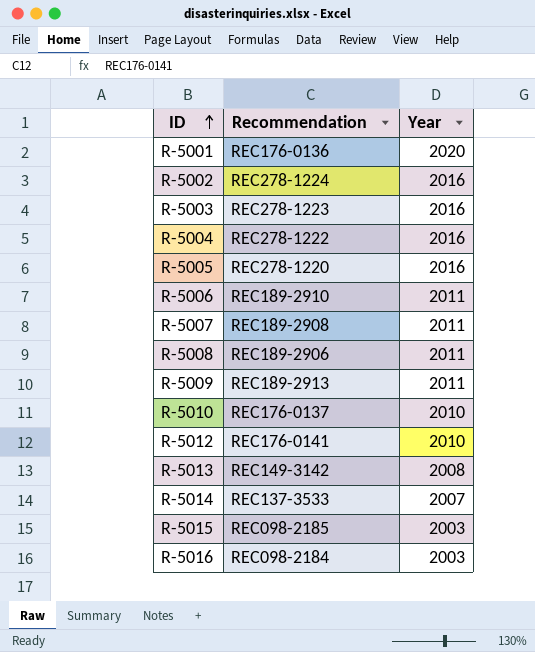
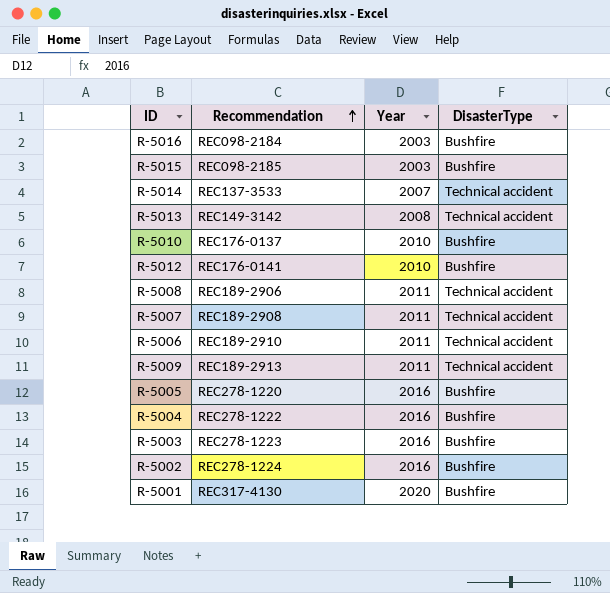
row order: ID ascending -> Recommendation ascending
column DisasterType | position: none -> 4
R-5001 | Recommendation: REC176-0136 -> REC317-4130

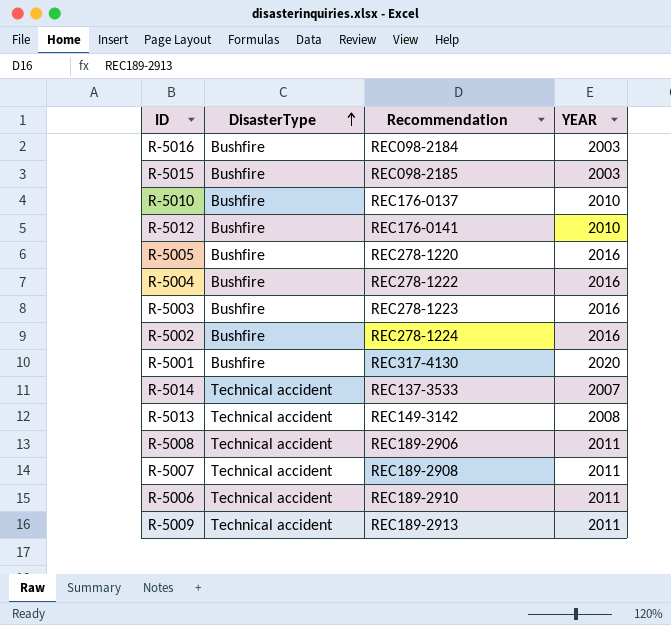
row order: Recommendation ascending -> DisasterType ascending
column DisasterType | position: 4 -> 2
column name: Year -> YEAR

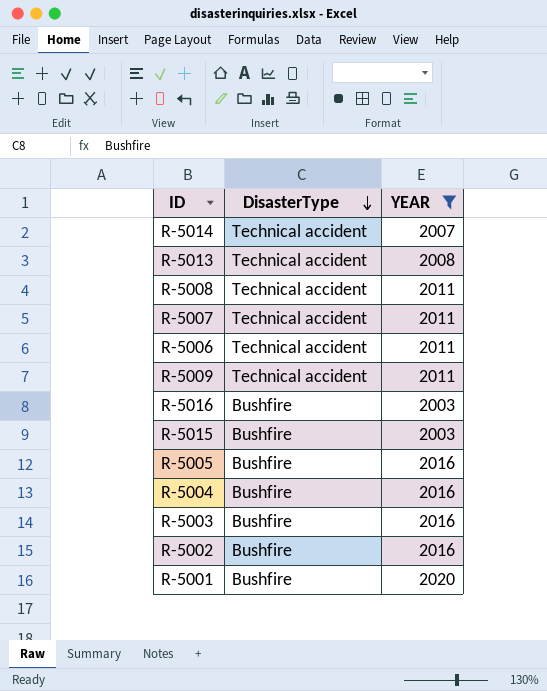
filter: none -> YEAR != 2010
row order: DisasterType ascending -> DisasterType descending
column Recommendation | position: 3 -> none

